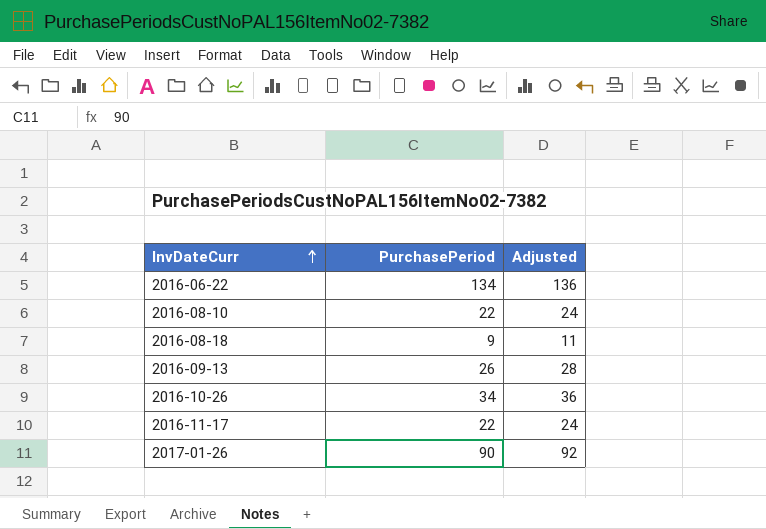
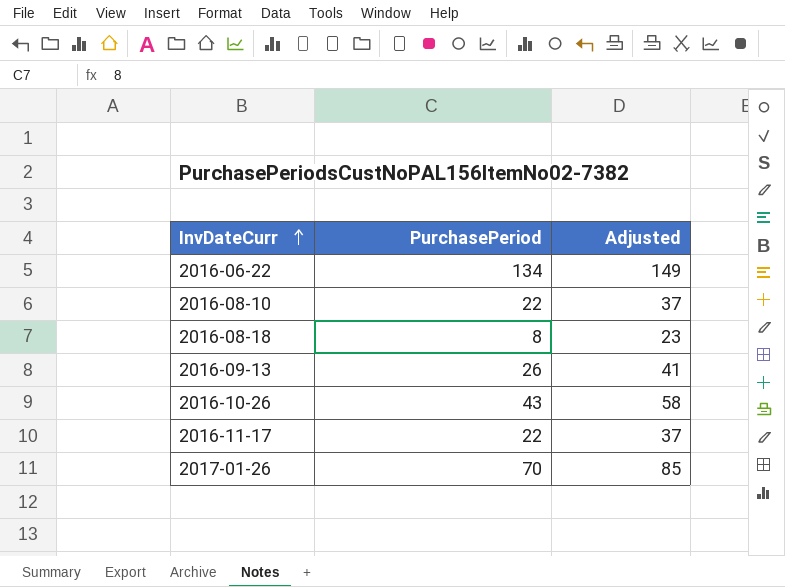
column Adjusted | formula: [PurchasePeriod] + 2 -> [PurchasePeriod] + 15
2016-08-18 | PurchasePeriod: 9 -> 8
2016-10-26 | PurchasePeriod: 34 -> 43
2017-01-26 | PurchasePeriod: 90 -> 70

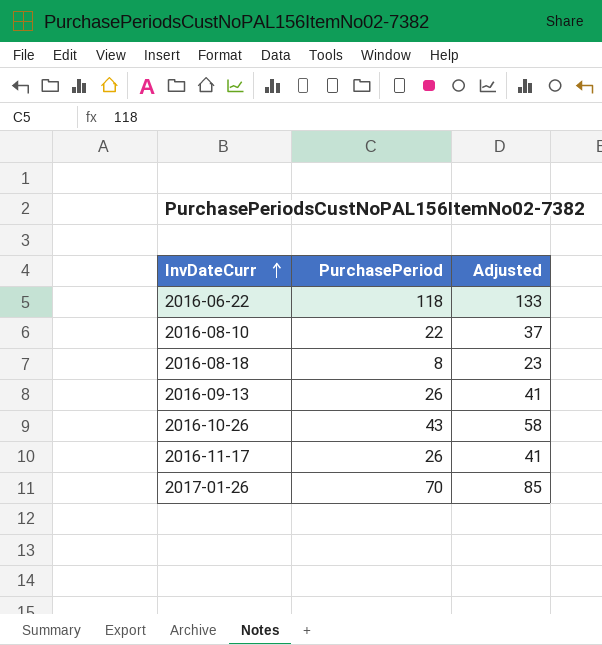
2016-06-22 | PurchasePeriod: 134 -> 118
2016-06-22 | Adjusted: 149 -> 133
2016-11-17 | PurchasePeriod: 22 -> 26
2016-11-17 | Adjusted: 37 -> 41

